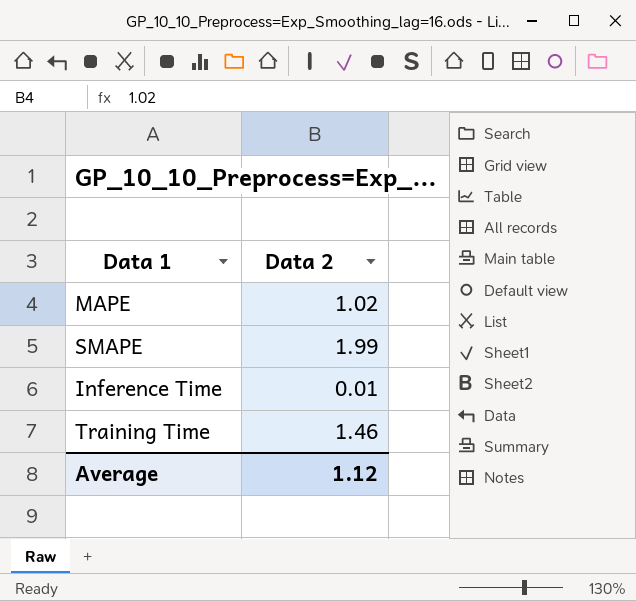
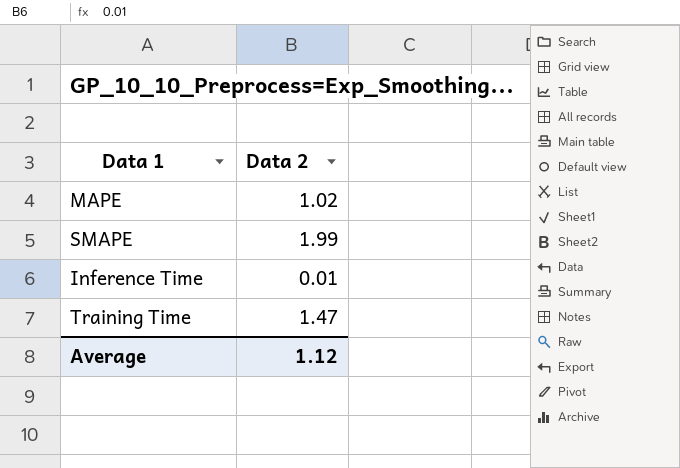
Training Time | Data 2: 1.46 -> 1.47

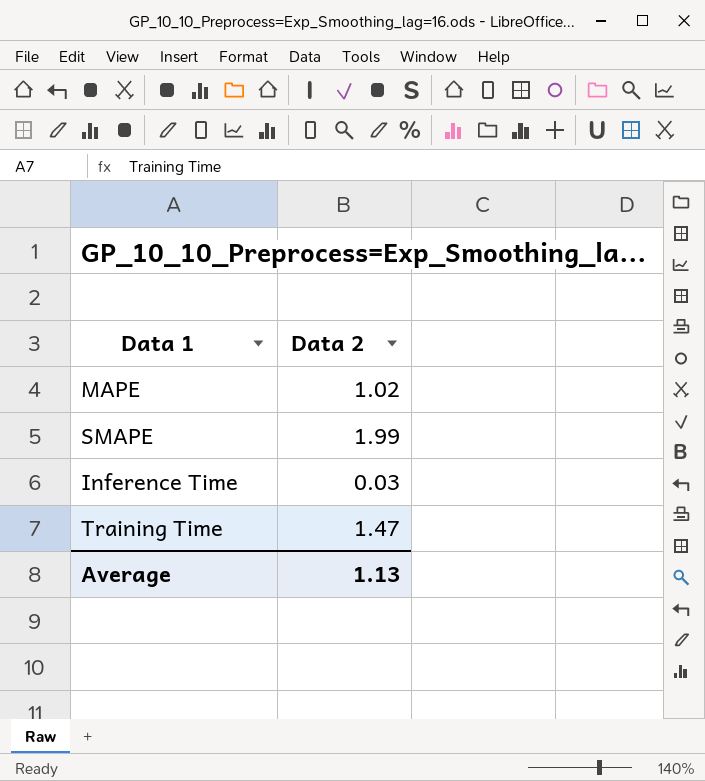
Inference Time | Data 2: 0.01 -> 0.03
Average | Data 2: 1.12 -> 1.13

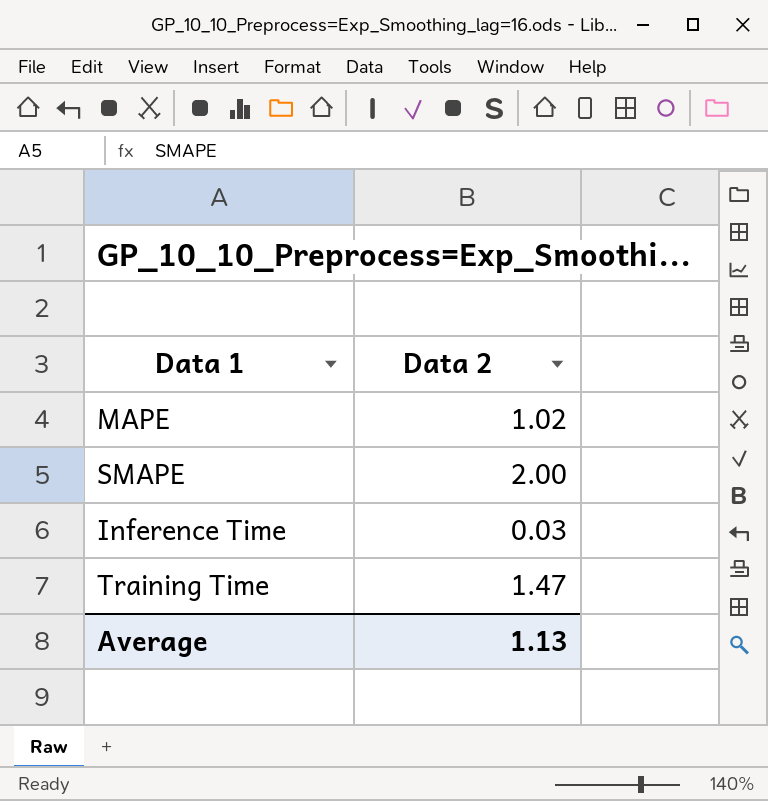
SMAPE | Data 2: 1.99 -> 2.00

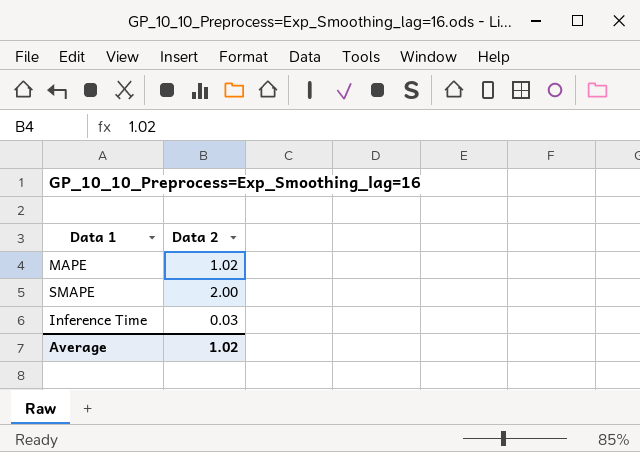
row Training Time: 1.47 -> none
Average | Data 2: 1.13 -> 1.02

